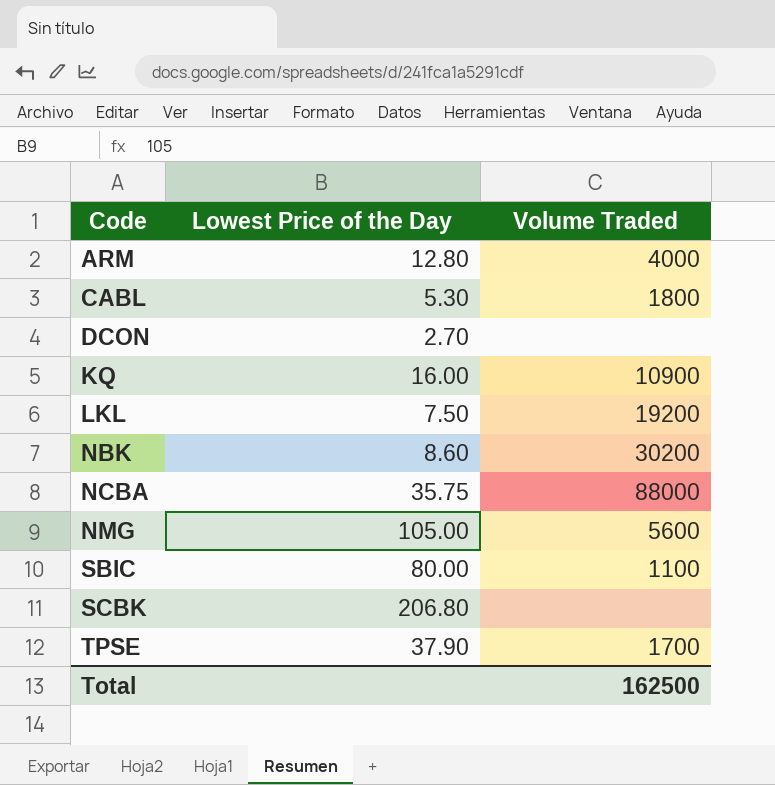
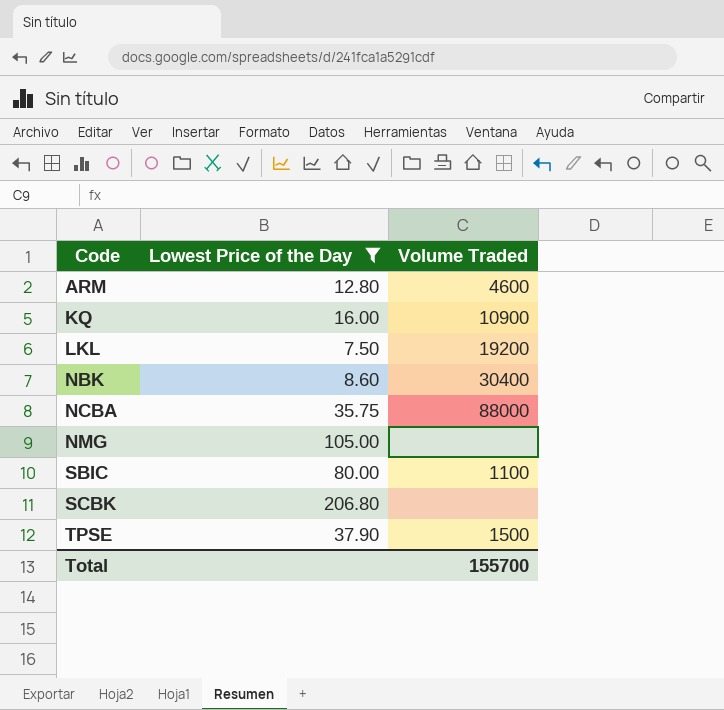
filter: none -> Lowest Price of the Day >= 7.50
ARM | Volume Traded: 4000 -> 4600
NBK | Volume Traded: 30200 -> 30400
NMG | Volume Traded: 5600 -> none
TPSE | Volume Traded: 1700 -> 1500
Total | Volume Traded: 162500 -> 155700

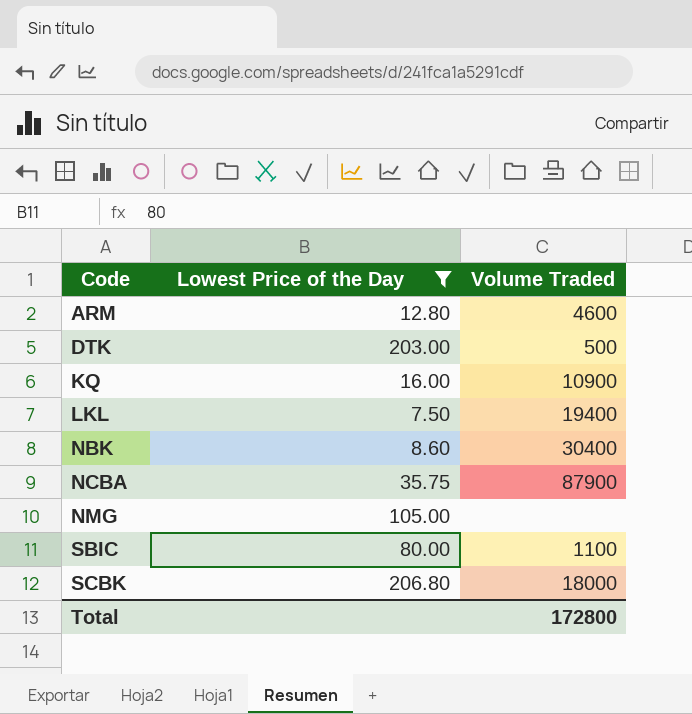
row TPSE: 37.90 | 1500 -> none
row DTK: none -> 203.00 | 500
LKL | Volume Traded: 19200 -> 19400
NCBA | Volume Traded: 88000 -> 87900
SCBK | Volume Traded: none -> 18000
Total | Volume Traded: 155700 -> 172800

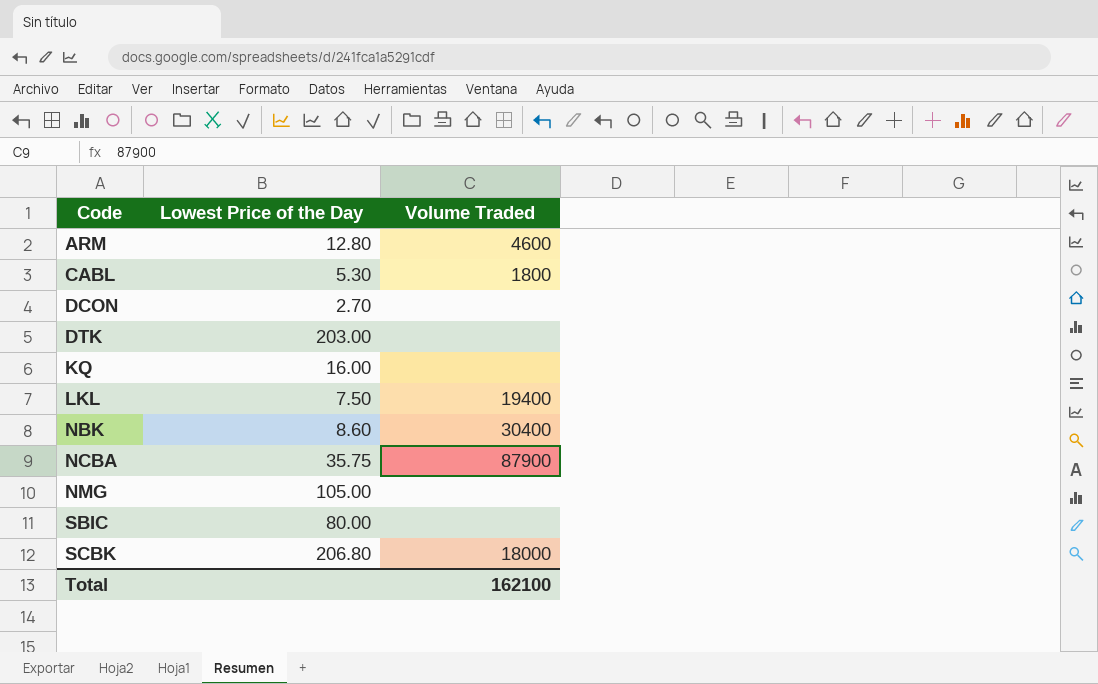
filter: Lowest Price of the Day >= 7.50 -> none
DTK | Volume Traded: 500 -> none
KQ | Volume Traded: 10900 -> none
SBIC | Volume Traded: 1100 -> none
Total | Volume Traded: 172800 -> 162100

